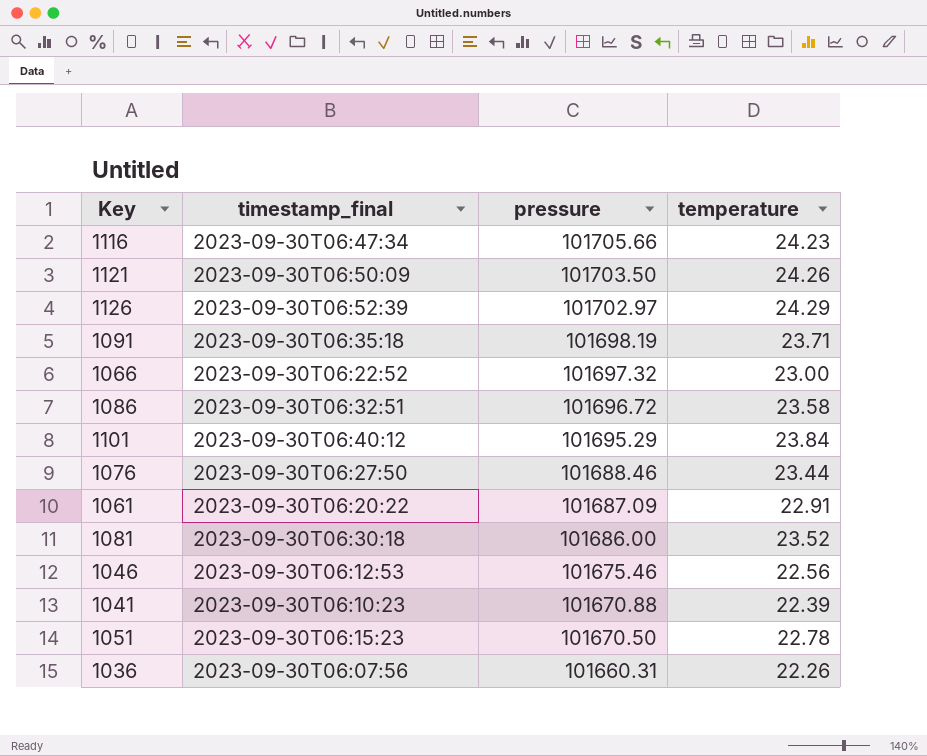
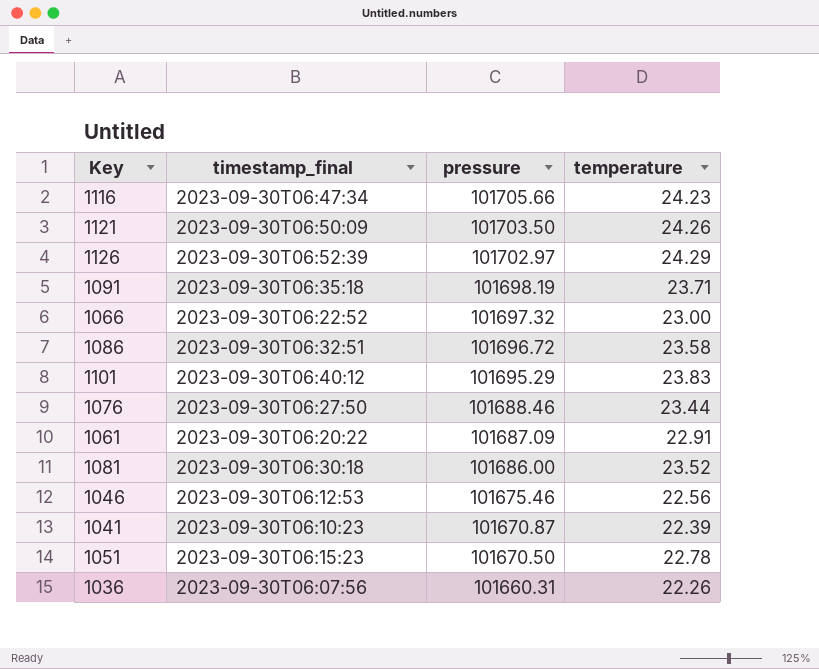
1101 | temperature: 23.84 -> 23.83
1041 | pressure: 101670.88 -> 101670.87

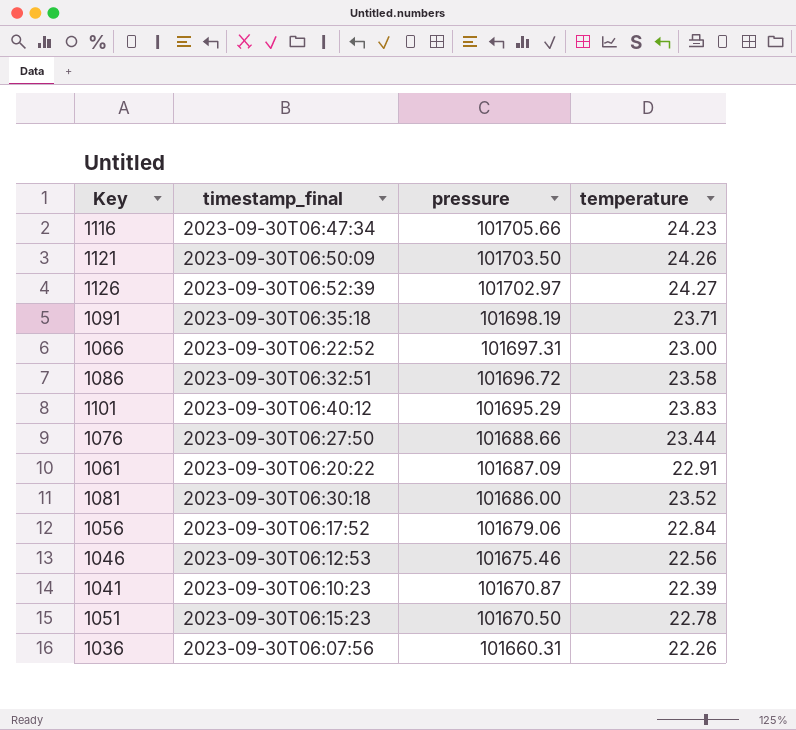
1126 | temperature: 24.29 -> 24.27
1066 | pressure: 101697.32 -> 101697.31
1076 | pressure: 101688.46 -> 101688.66
row 1056: none -> 2023-09-30T06:17:52 | 101679.06 | 22.84

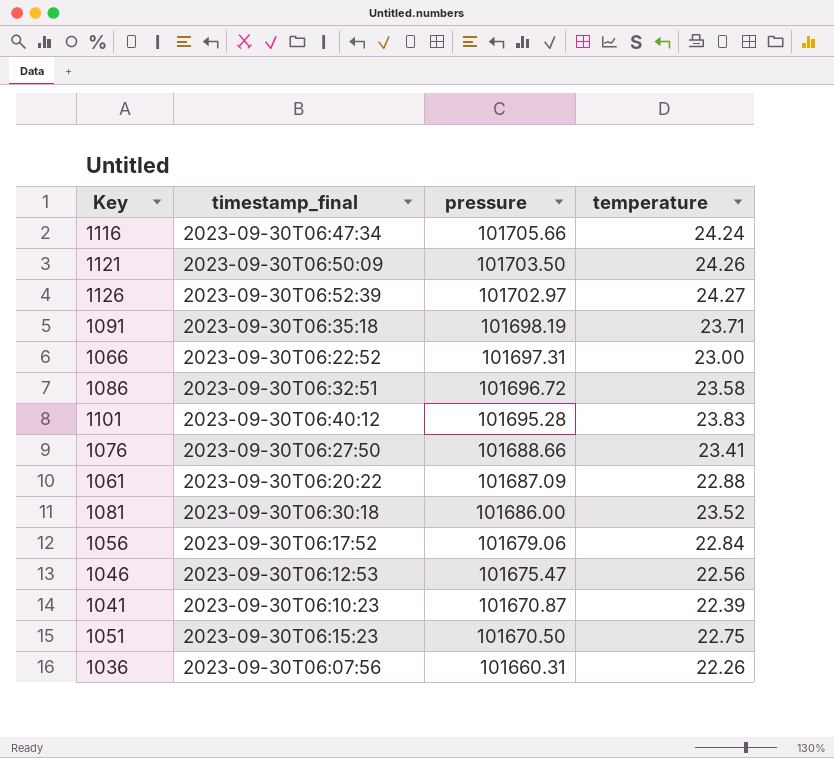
1116 | temperature: 24.23 -> 24.24
1101 | pressure: 101695.29 -> 101695.28
1076 | temperature: 23.44 -> 23.41
1061 | temperature: 22.91 -> 22.88
1046 | pressure: 101675.46 -> 101675.47
1051 | temperature: 22.78 -> 22.75

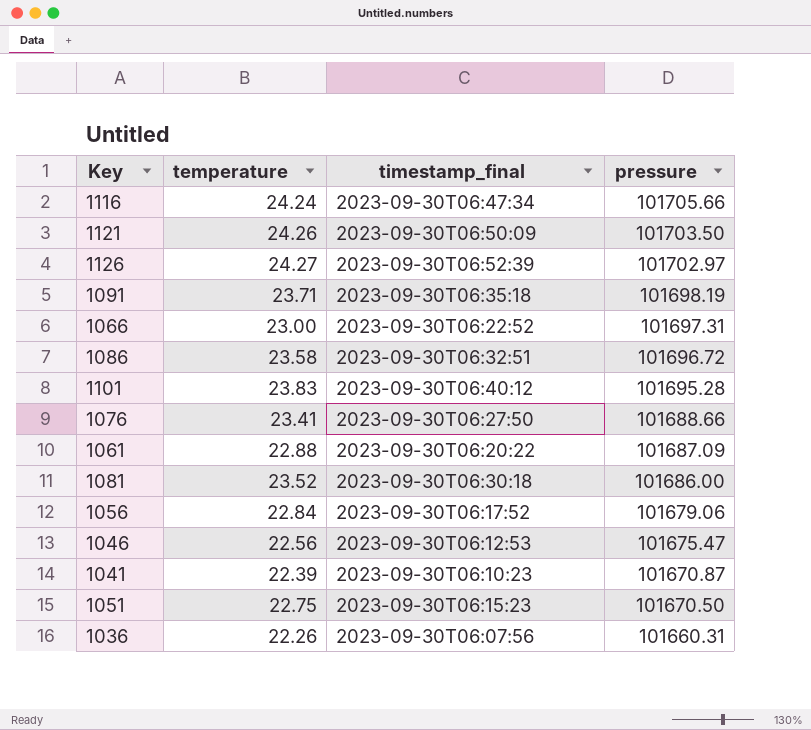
column temperature | position: 4 -> 2

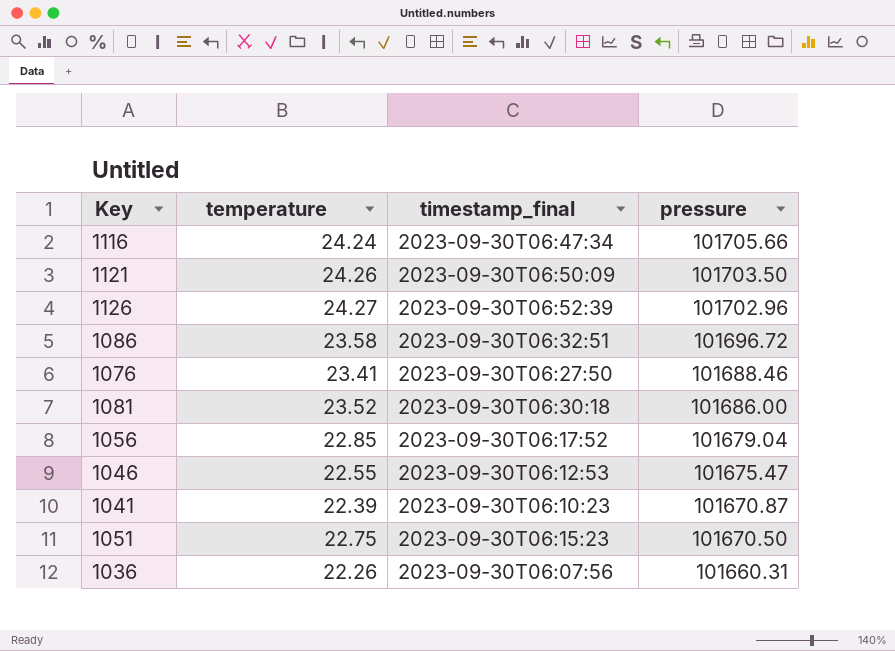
row 1091: 23.71 | 2023-09-30T06:35:18 | 101698.19 -> none
row 1066: 23.00 | 2023-09-30T06:22:52 | 101697.31 -> none
row 1101: 23.83 | 2023-09-30T06:40:12 | 101695.28 -> none
row 1061: 22.88 | 2023-09-30T06:20:22 | 101687.09 -> none
1126 | pressure: 101702.97 -> 101702.96
1076 | pressure: 101688.66 -> 101688.46
1056 | temperature: 22.84 -> 22.85
1056 | pressure: 101679.06 -> 101679.04
1046 | temperature: 22.56 -> 22.55

